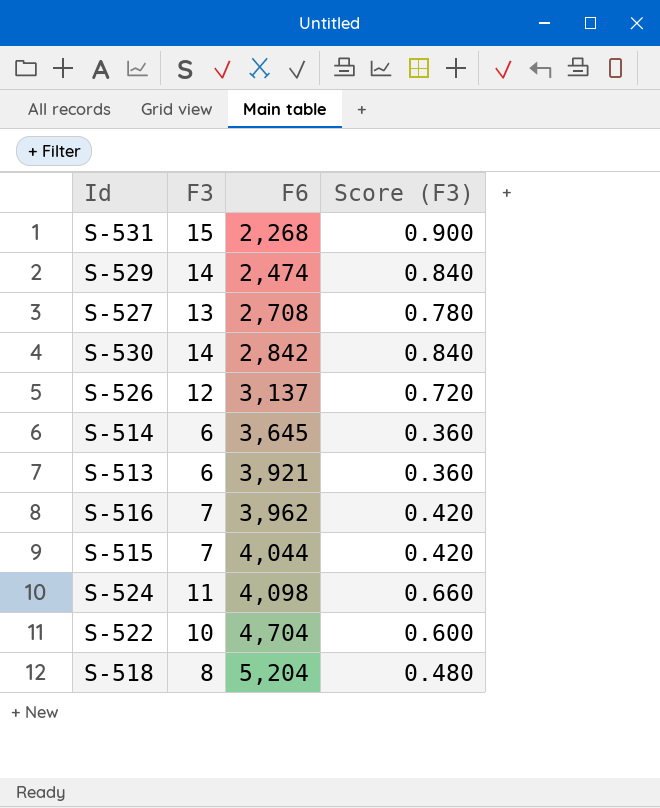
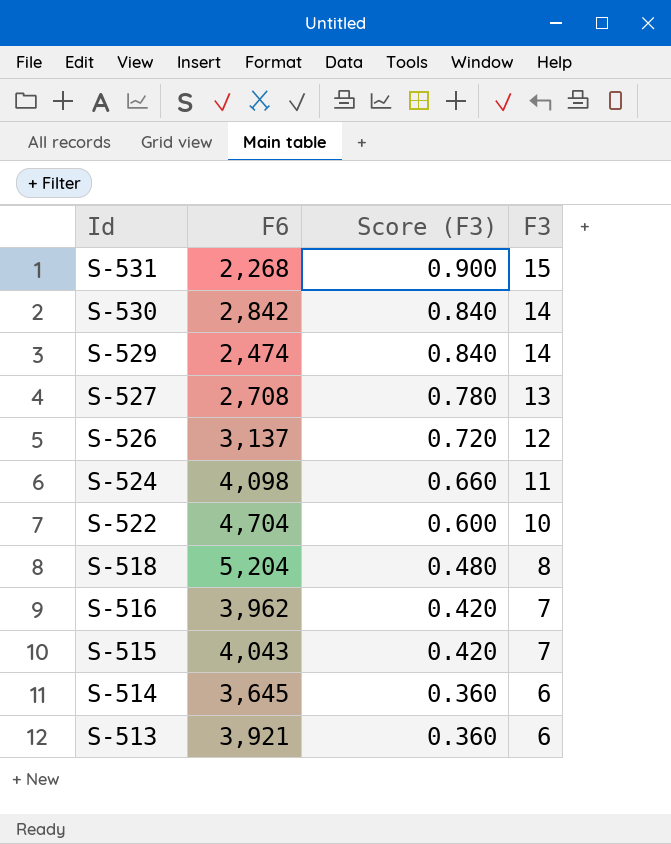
row order: F6 ascending -> Id descending
column F3 | position: 2 -> 4
S-515 | F6: 4,044 -> 4,043

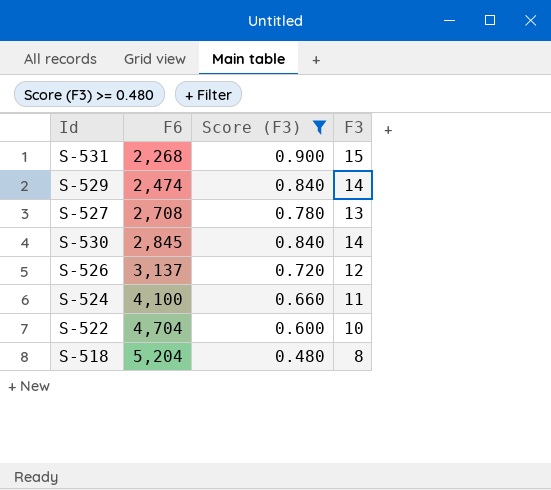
filter: none -> Score (F3) >= 0.480
row order: Id descending -> F6 ascending
S-530 | F6: 2,842 -> 2,845
S-524 | F6: 4,098 -> 4,100

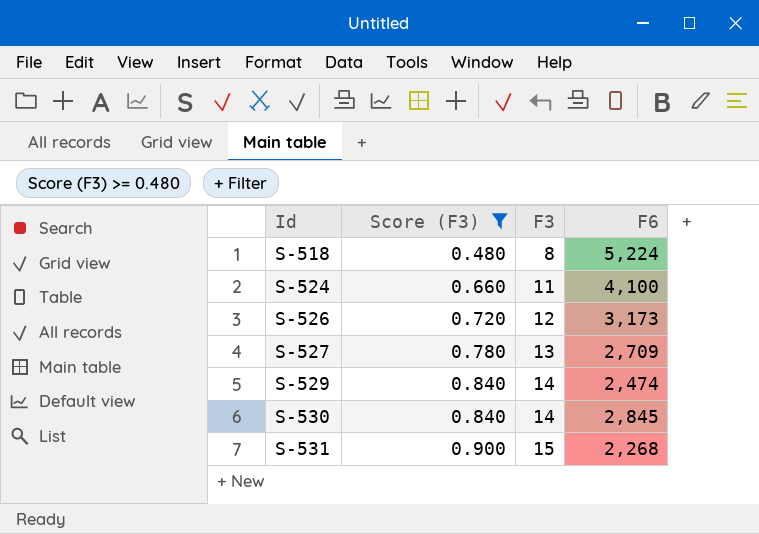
row order: F6 ascending -> Id ascending
column F6 | position: 2 -> 4
row S-522: 4,704 | 0.600 | 10 -> none
S-518 | F6: 5,204 -> 5,224
S-526 | F6: 3,137 -> 3,173
S-527 | F6: 2,708 -> 2,709

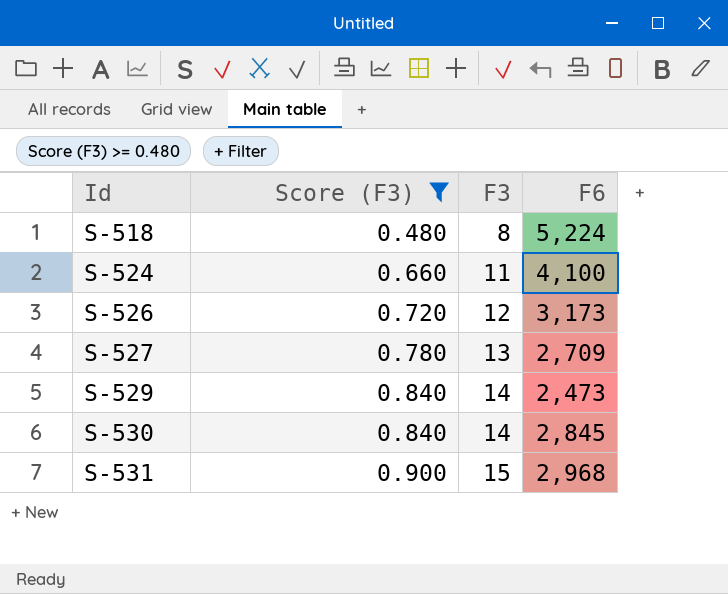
S-529 | F6: 2,474 -> 2,473
S-531 | F6: 2,268 -> 2,968

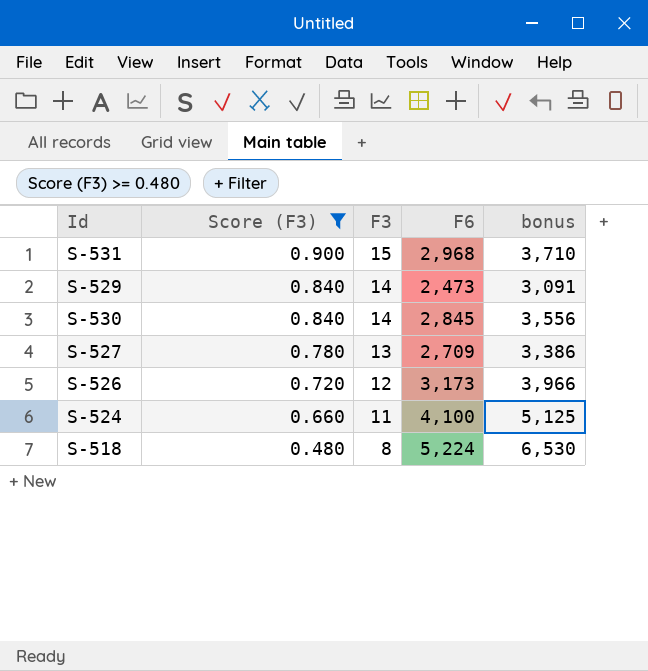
row order: Id ascending -> Score (F3) descending
column bonus | formula: none -> [F6] * 1.25

